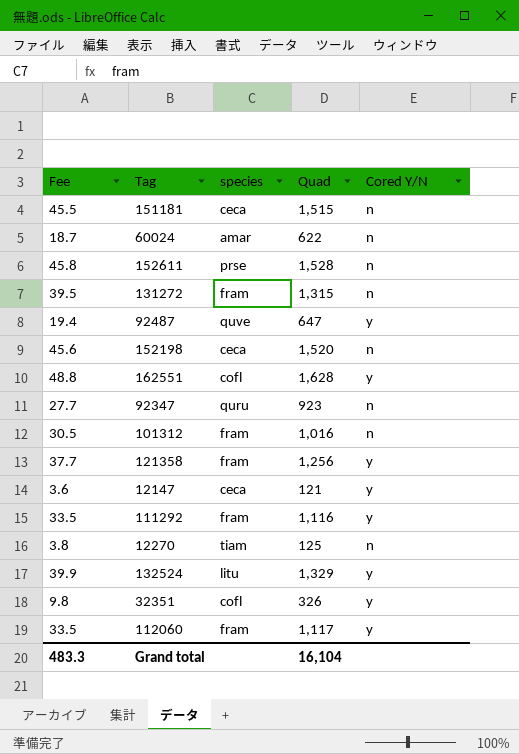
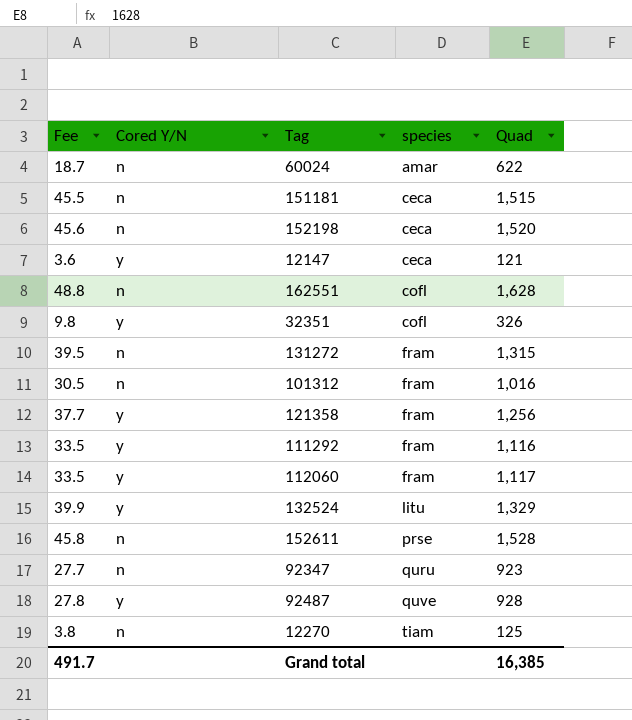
row order: none -> species ascending
column Cored Y/N | position: 5 -> 2
162551 | Cored Y/N: y -> n
92487 | Fee: 19.4 -> 27.8
92487 | Quad: 647 -> 928
Grand total | Fee: 483.3 -> 491.7
Grand total | Quad: 16,104 -> 16,385

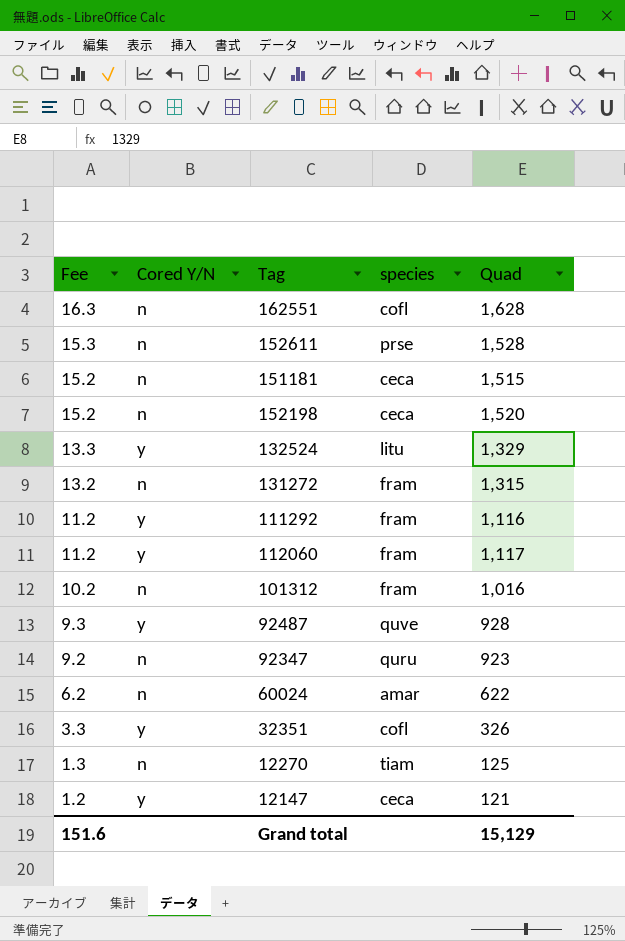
row order: species ascending -> Fee descending
column Fee | formula: [Quad] * 0.03 -> [Quad] * 0.01
row 121358: 37.7 | y | fram | 1,256 -> none
Grand total | Fee: 491.7 -> 151.6
Grand total | Quad: 16,385 -> 15,129

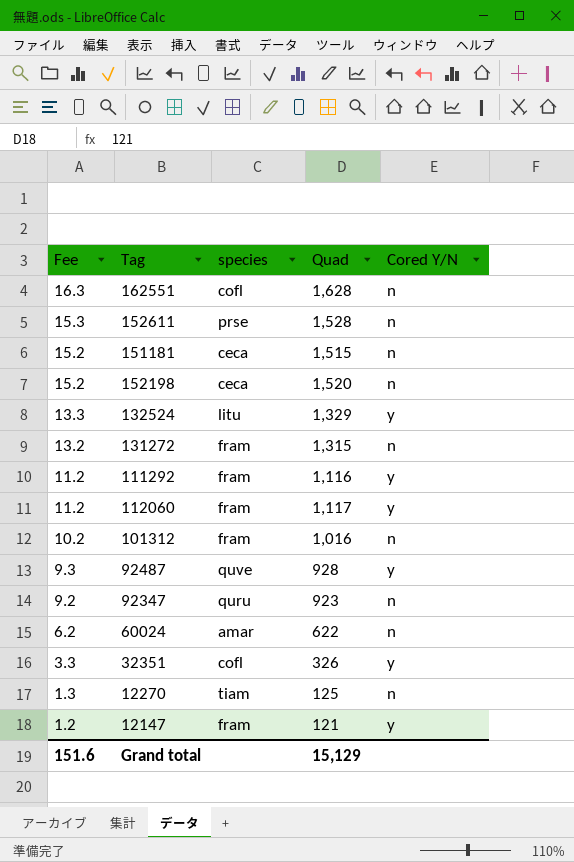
column Cored Y/N | position: 2 -> 5
12147 | species: ceca -> fram

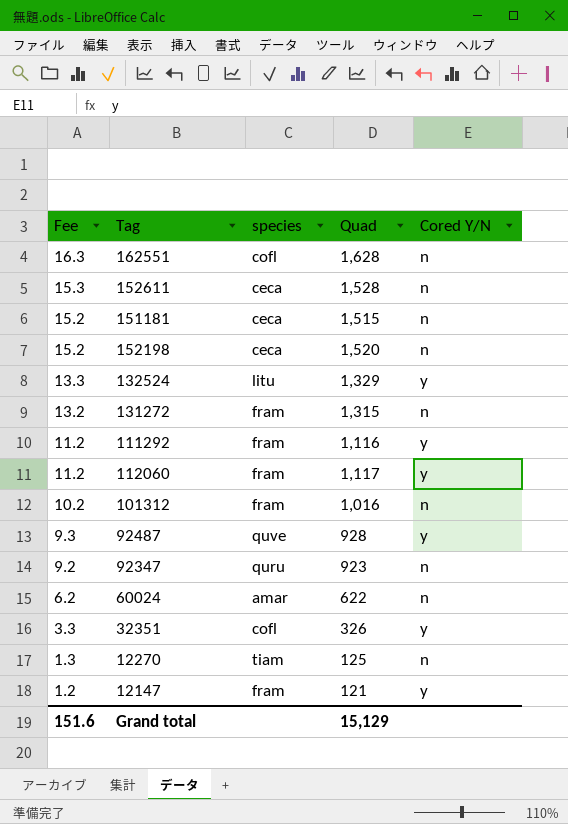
152611 | species: prse -> ceca

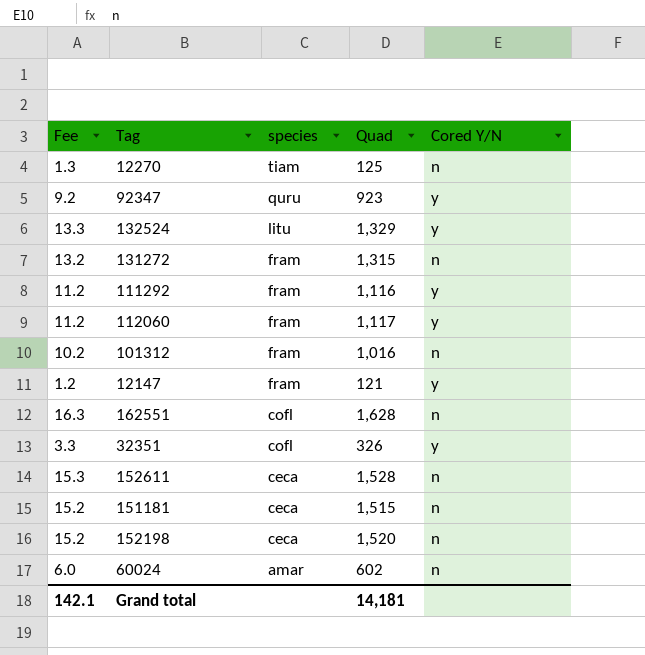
row order: Fee descending -> species descending
row 92487: 9.3 | quve | 928 | y -> none
92347 | Cored Y/N: n -> y
60024 | Fee: 6.2 -> 6.0
60024 | Quad: 622 -> 602
Grand total | Fee: 151.6 -> 142.1
Grand total | Quad: 15,129 -> 14,181

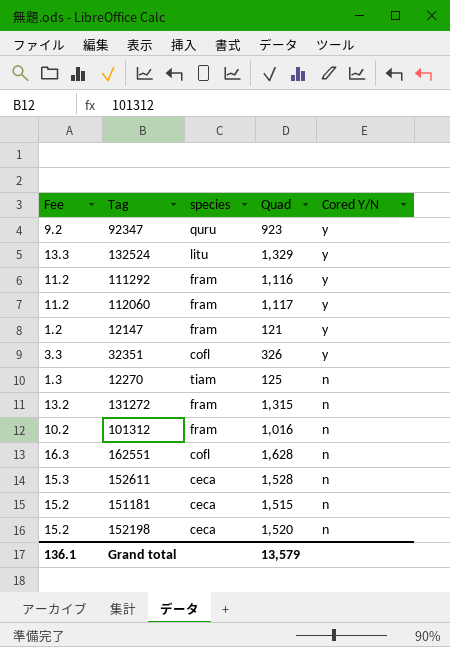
row order: species descending -> Cored Y/N descending
row 60024: 6.0 | amar | 602 | n -> none
Grand total | Fee: 142.1 -> 136.1
Grand total | Quad: 14,181 -> 13,579

